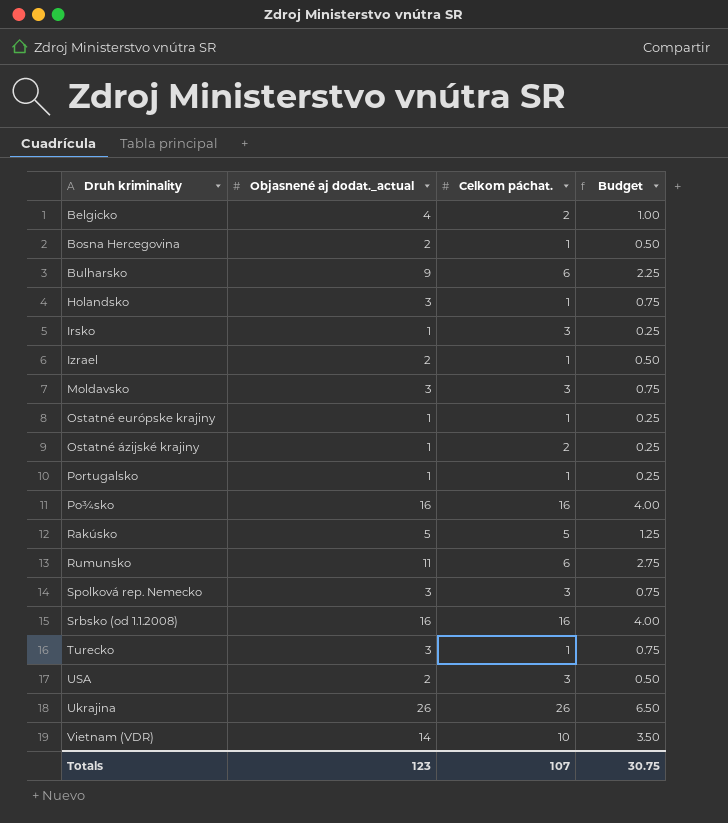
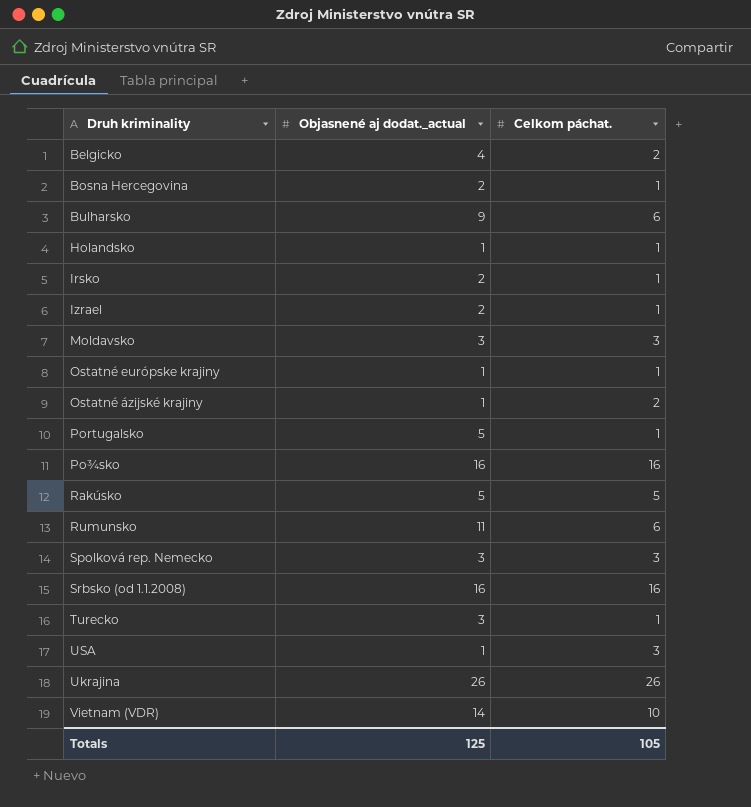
column Budget | formula: [Objasnené aj dodat._actual] * 0.25 -> none
Holandsko | Objasnené aj dodat._actual: 3 -> 1
Irsko | Objasnené aj dodat._actual: 1 -> 2
Irsko | Celkom páchat.: 3 -> 1
Portugalsko | Objasnené aj dodat._actual: 1 -> 5
USA | Objasnené aj dodat._actual: 2 -> 1
Totals | Objasnené aj dodat._actual: 123 -> 125
Totals | Celkom páchat.: 107 -> 105

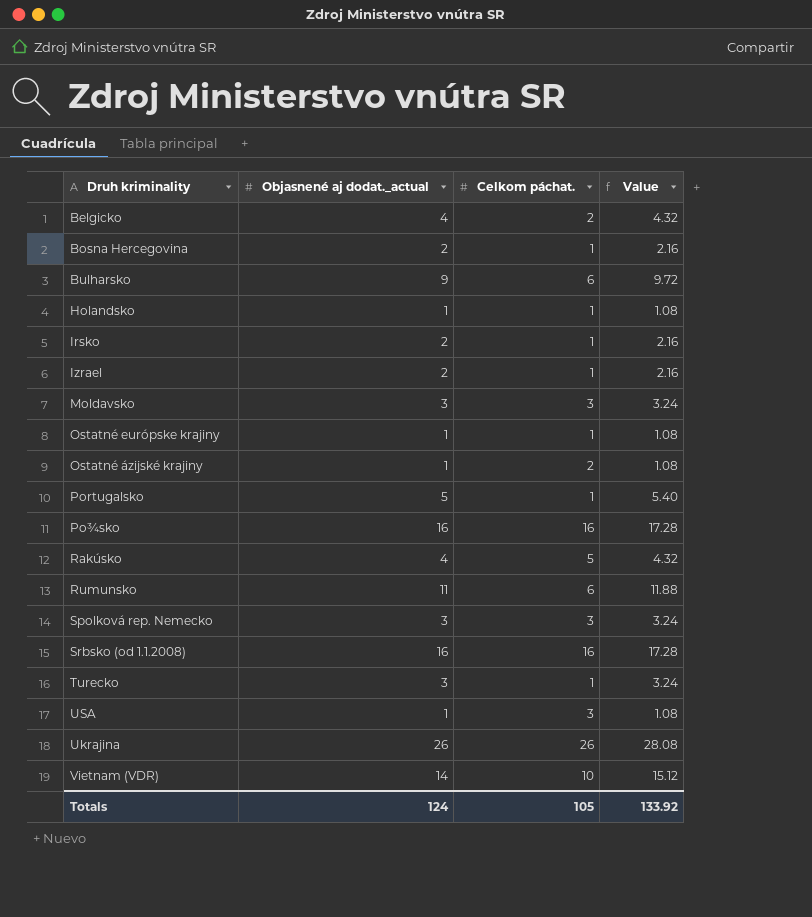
column Value | formula: none -> [Objasnené aj dodat._actual] * 1.08
Rakúsko | Objasnené aj dodat._actual: 5 -> 4
Totals | Objasnené aj dodat._actual: 125 -> 124

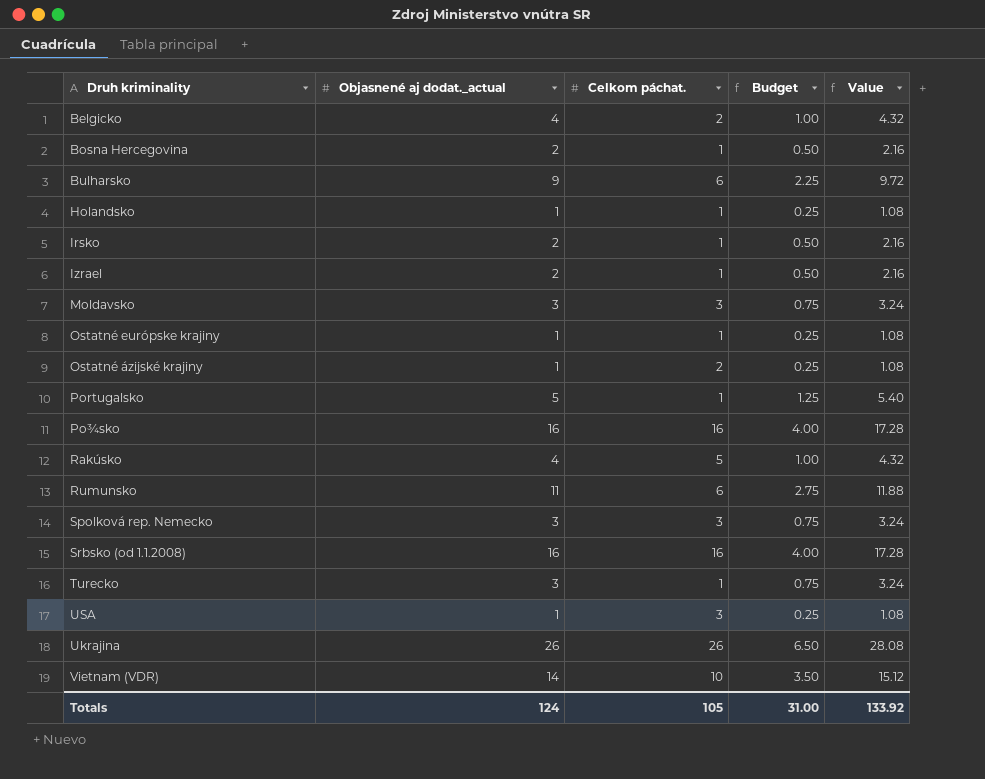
column Budget | formula: none -> [Objasnené aj dodat._actual] * 0.25

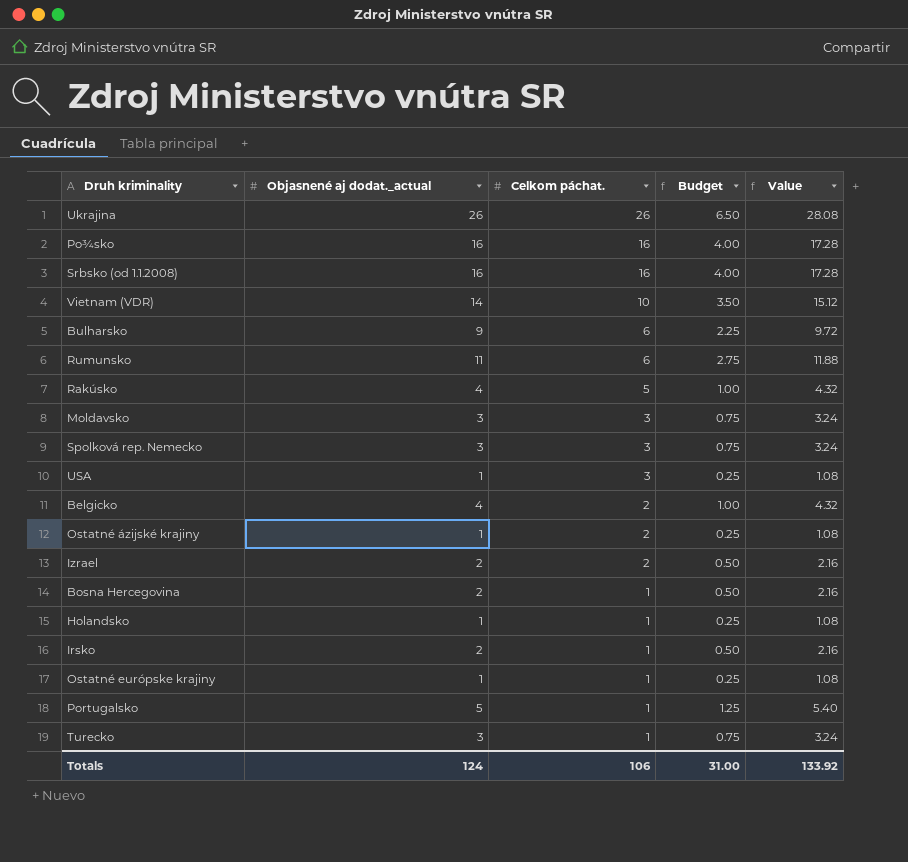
row order: none -> Celkom páchat. descending
Izrael | Celkom páchat.: 1 -> 2
Totals | Celkom páchat.: 105 -> 106

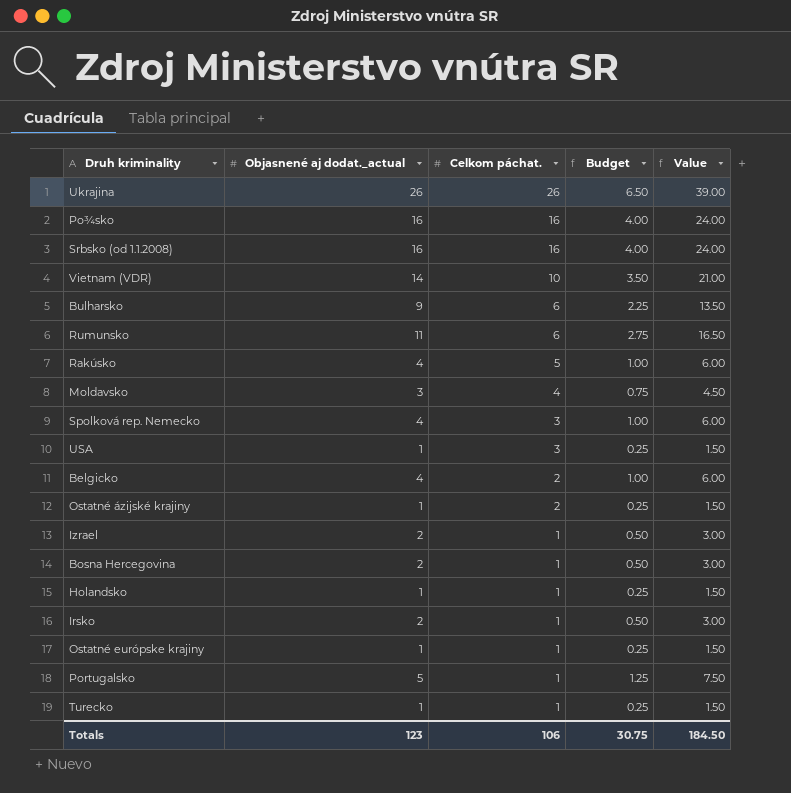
column Value | formula: [Objasnené aj dodat._actual] * 1.08 -> [Objasnené aj dodat._actual] * 1.5
Moldavsko | Celkom páchat.: 3 -> 4
Spolková rep. Nemecko | Objasnené aj dodat._actual: 3 -> 4
Spolková rep. Nemecko | Budget: 0.75 -> 1.00
Izrael | Celkom páchat.: 2 -> 1
Turecko | Objasnené aj dodat._actual: 3 -> 1
Turecko | Budget: 0.75 -> 0.25
Totals | Objasnené aj dodat._actual: 124 -> 123
Totals | Budget: 31.00 -> 30.75
Totals | Value: 133.92 -> 184.50

